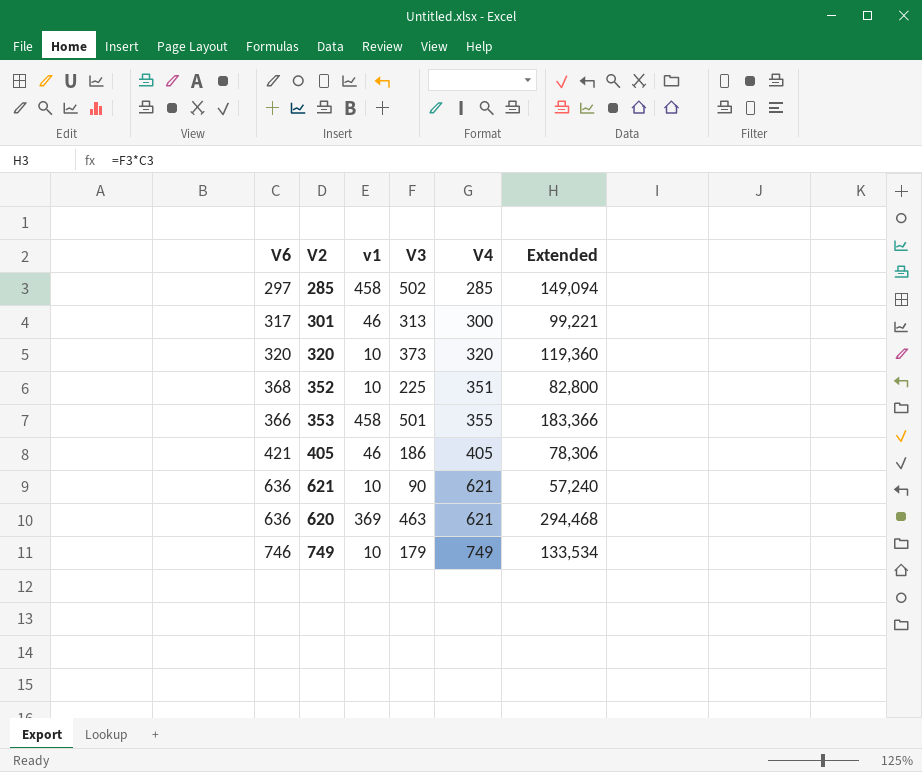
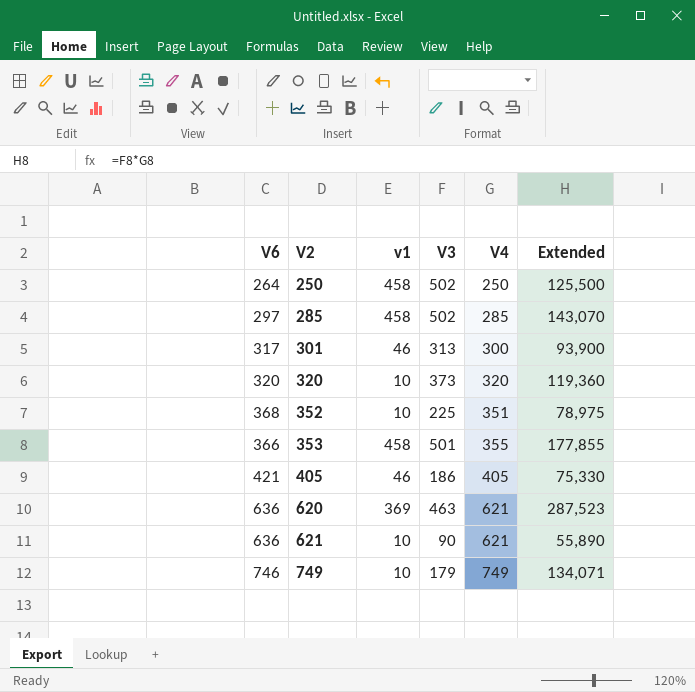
row order: V4 ascending -> V2 ascending
column Extended | formula: [V6] * [V3] -> [V3] * [V4]
row 250: none -> 264 | 458 | 502 | 250 | 125,500

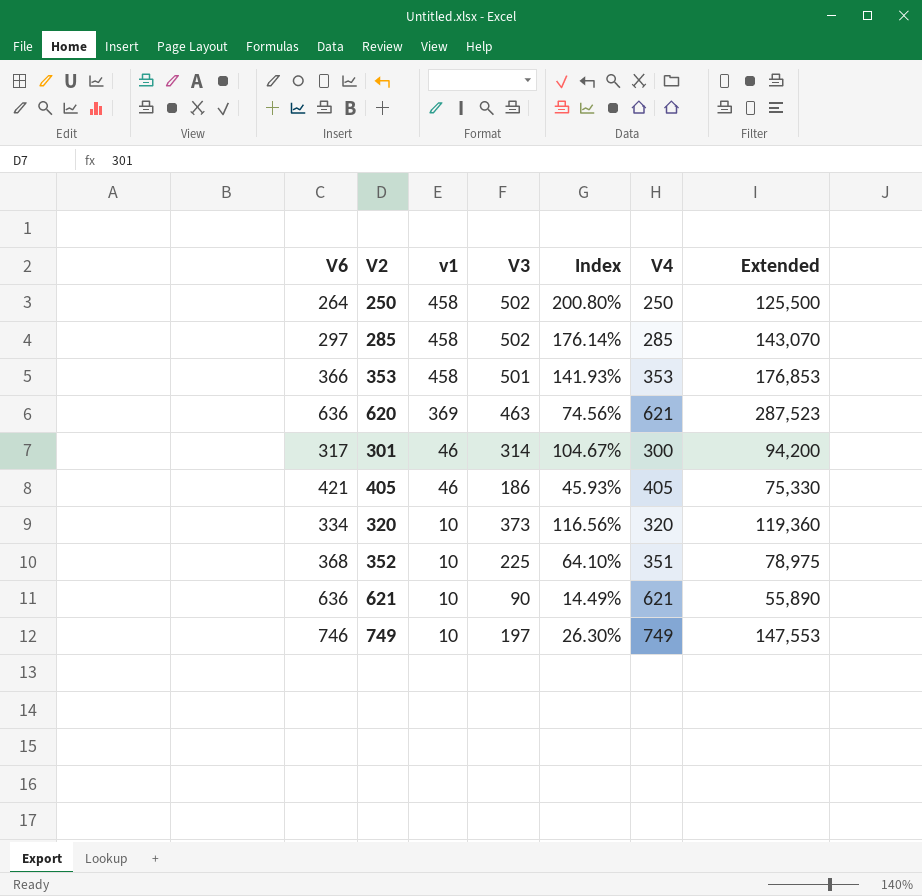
row order: V2 ascending -> v1 descending
column Index | formula: none -> [V3] / [V4]
353 | V4: 355 -> 353
353 | Extended: 177,855 -> 176,853
301 | V3: 313 -> 314
301 | Extended: 93,900 -> 94,200
320 | V6: 320 -> 334
749 | V3: 179 -> 197
749 | Extended: 134,071 -> 147,553

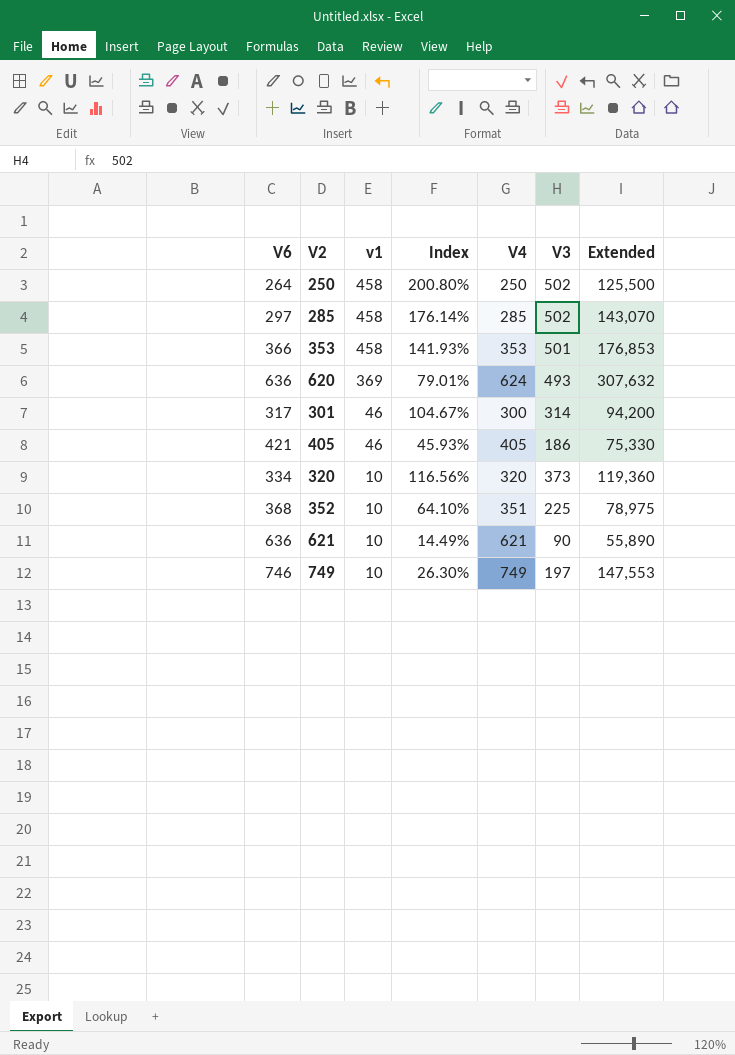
column V3 | position: 4 -> 6
620 | Index: 74.56% -> 79.01%
620 | V4: 621 -> 624
620 | V3: 463 -> 493
620 | Extended: 287,523 -> 307,632

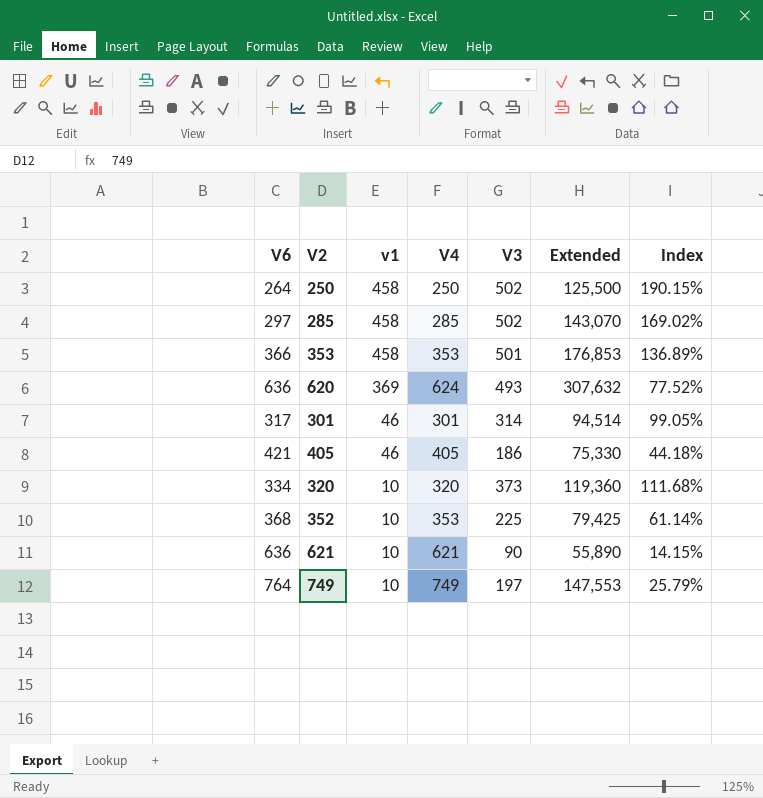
column Index | formula: [V3] / [V4] -> [V3] / [V6]
column Index | position: 4 -> 7
301 | V4: 300 -> 301
301 | Extended: 94,200 -> 94,514
352 | V4: 351 -> 353
352 | Extended: 78,975 -> 79,425
749 | V6: 746 -> 764

